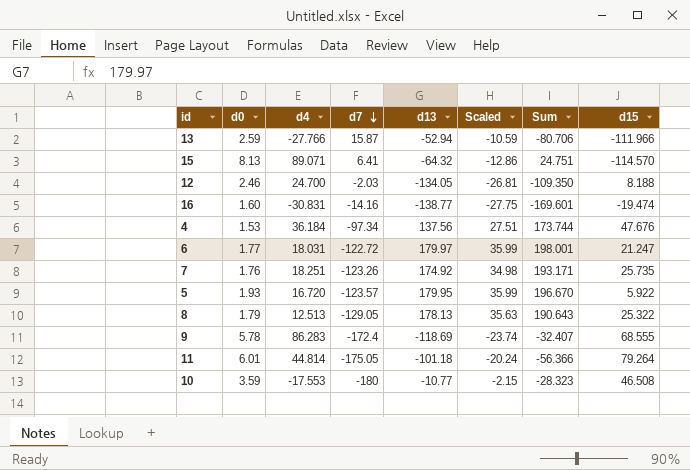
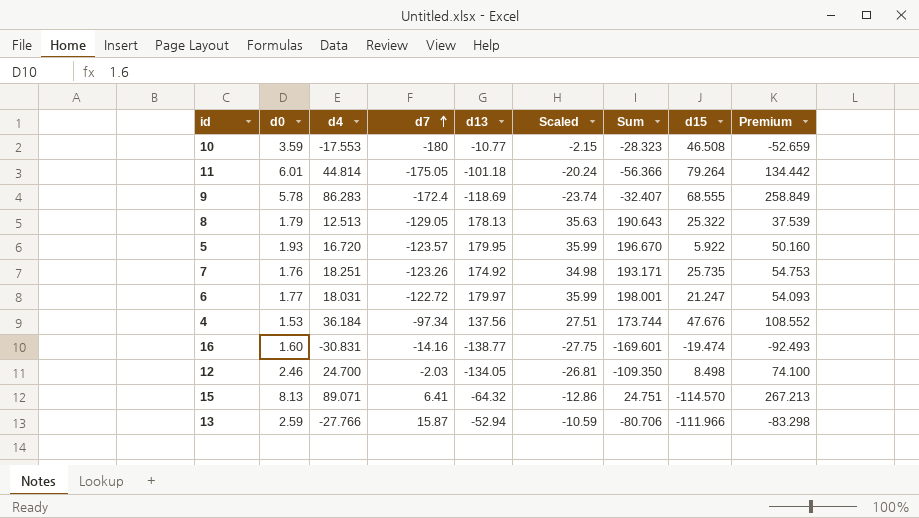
row order: d7 descending -> d7 ascending
column Premium | formula: none -> [d4] * 3
12 | d15: 8.188 -> 8.498

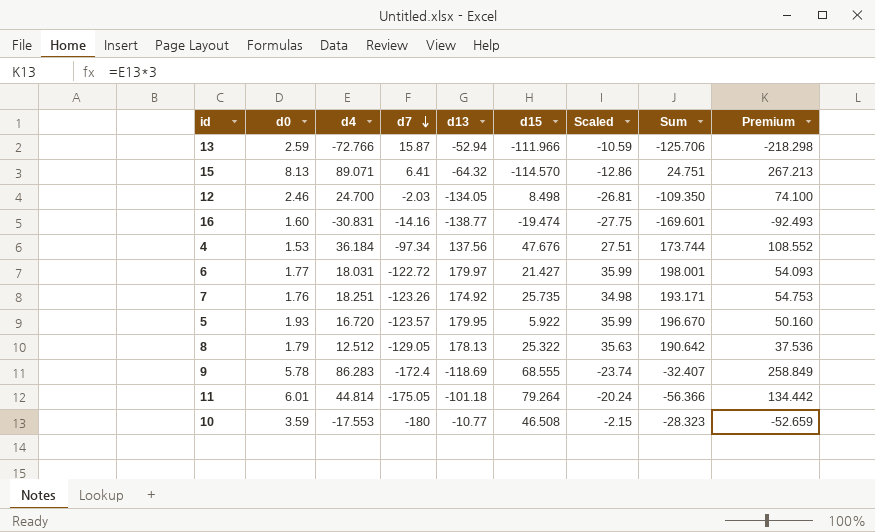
row order: d7 ascending -> d7 descending
column d15 | position: 8 -> 6
13 | d4: -27.766 -> -72.766
13 | Sum: -80.706 -> -125.706
13 | Premium: -83.298 -> -218.298
6 | d15: 21.247 -> 21.427
8 | d4: 12.513 -> 12.512
8 | Sum: 190.643 -> 190.642
8 | Premium: 37.539 -> 37.536

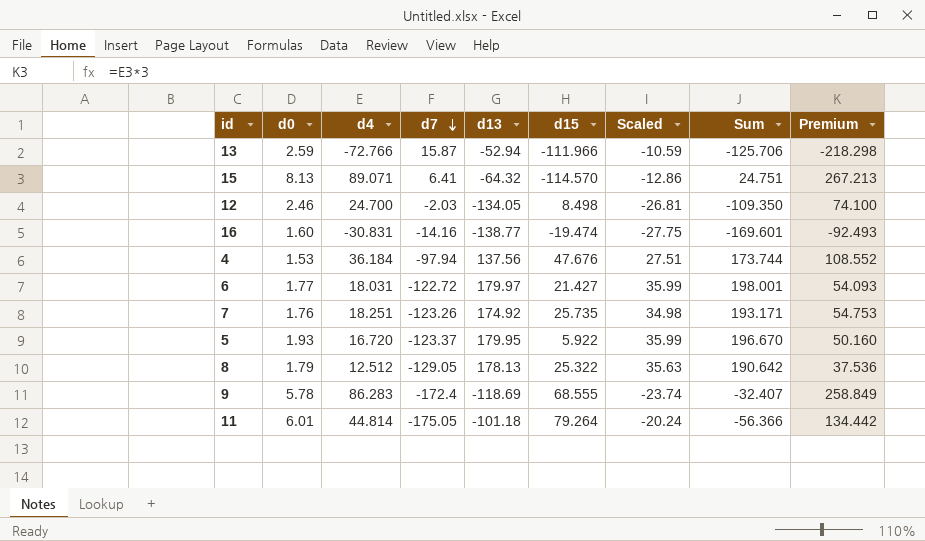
row 10: 3.59 | -17.553 | -180 | -10.77 | 46.508 | -2.15 | -28.323 | -52.659 -> none
4 | d7: -97.34 -> -97.94
5 | d7: -123.57 -> -123.37

